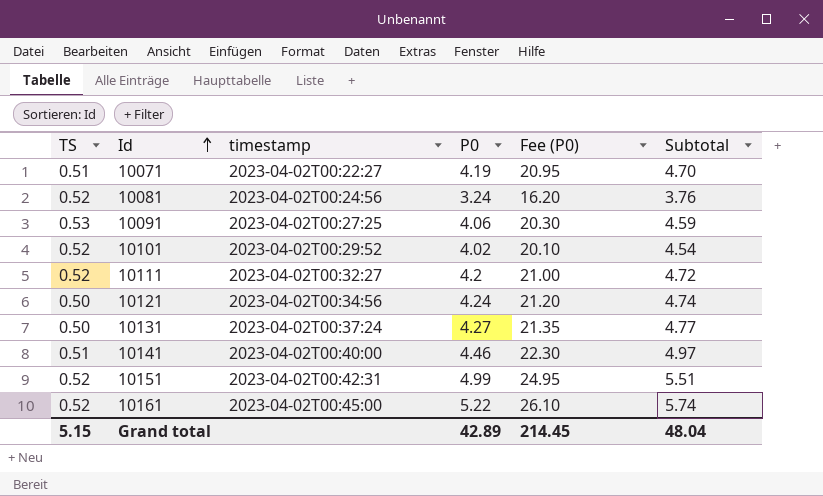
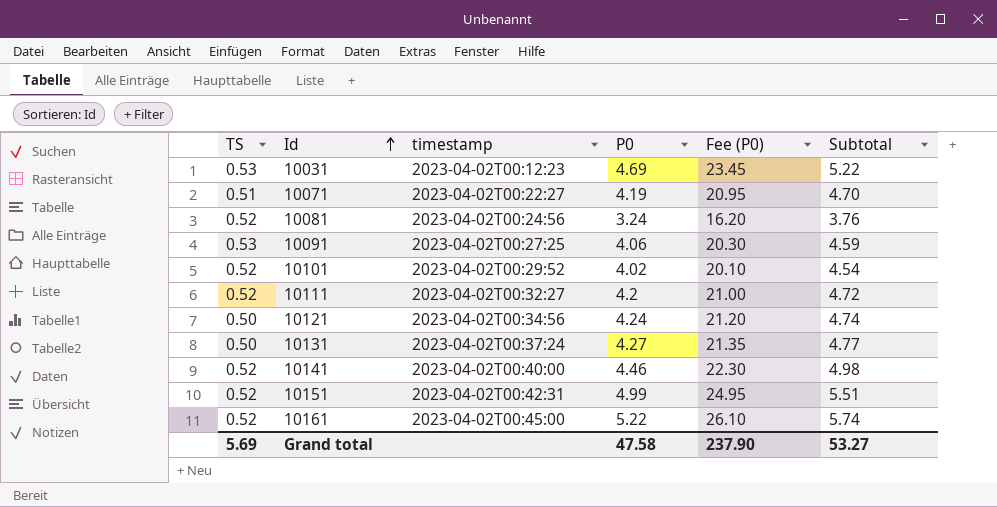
row 10031: none -> 0.53 | 2023-04-02T00:12:23 | 4.69 | 23.45 | 5.22
10141 | TS: 0.51 -> 0.52
10141 | Subtotal: 4.97 -> 4.98
Grand total | TS: 5.15 -> 5.69
Grand total | P0: 42.89 -> 47.58
Grand total | Fee (P0): 214.45 -> 237.90
Grand total | Subtotal: 48.04 -> 53.27

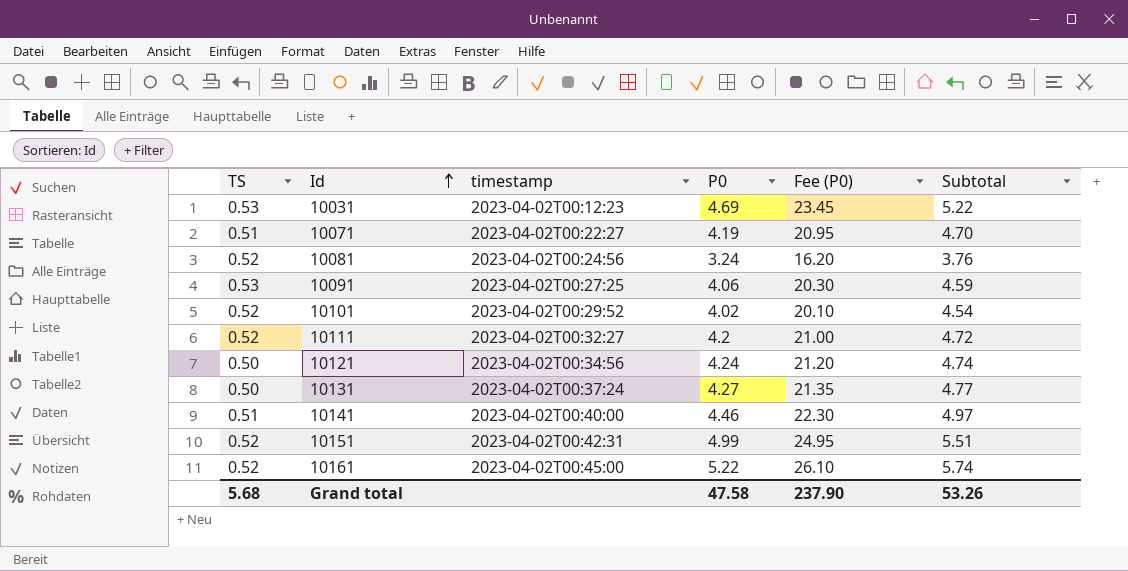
10141 | TS: 0.52 -> 0.51
10141 | Subtotal: 4.98 -> 4.97
Grand total | TS: 5.69 -> 5.68
Grand total | Subtotal: 53.27 -> 53.26

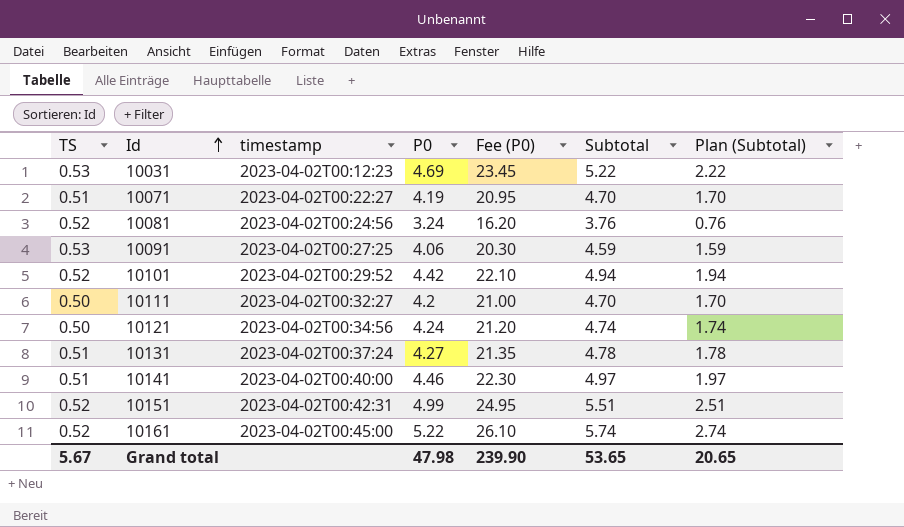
column Plan (Subtotal) | formula: none -> [Subtotal] - 3
10101 | P0: 4.02 -> 4.42
10101 | Fee (P0): 20.10 -> 22.10
10101 | Subtotal: 4.54 -> 4.94
10111 | TS: 0.52 -> 0.50
10111 | Subtotal: 4.72 -> 4.70
10131 | TS: 0.50 -> 0.51
10131 | Subtotal: 4.77 -> 4.78
Grand total | TS: 5.68 -> 5.67
Grand total | P0: 47.58 -> 47.98
Grand total | Fee (P0): 237.90 -> 239.90
Grand total | Subtotal: 53.26 -> 53.65

